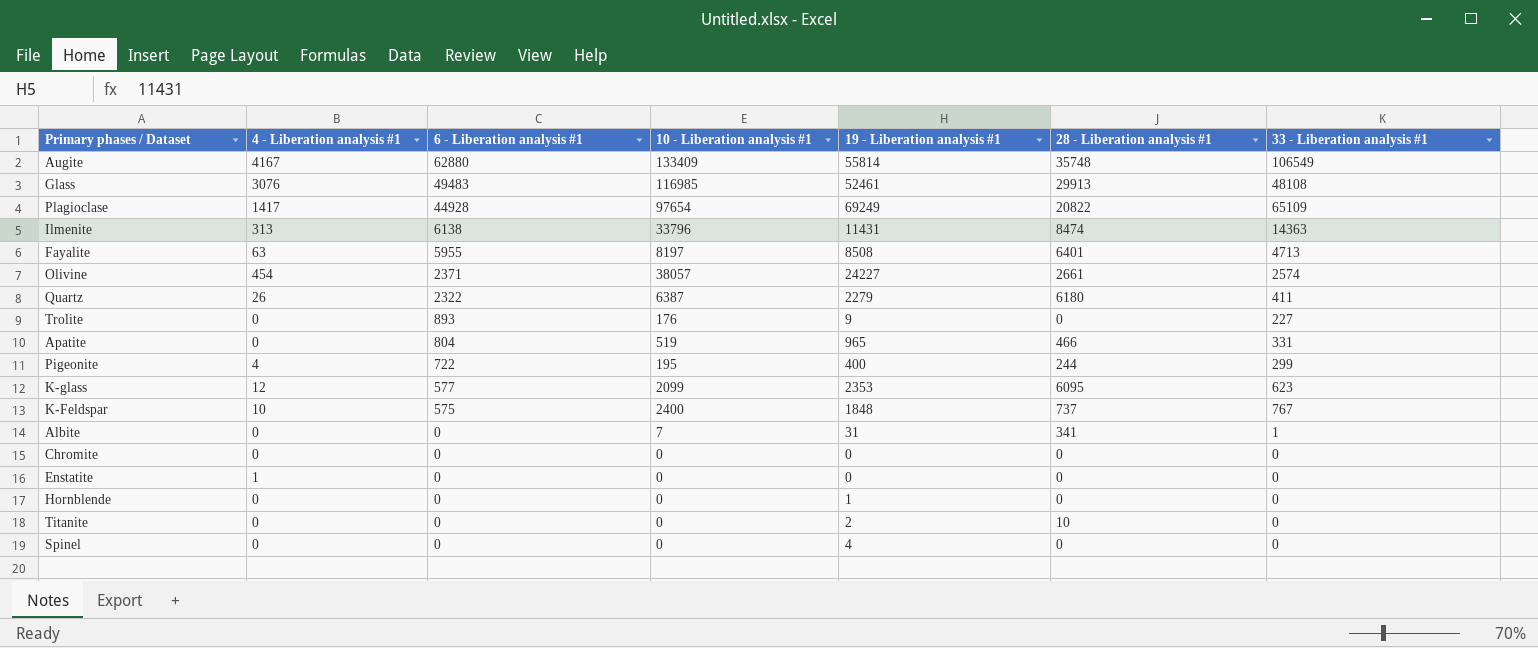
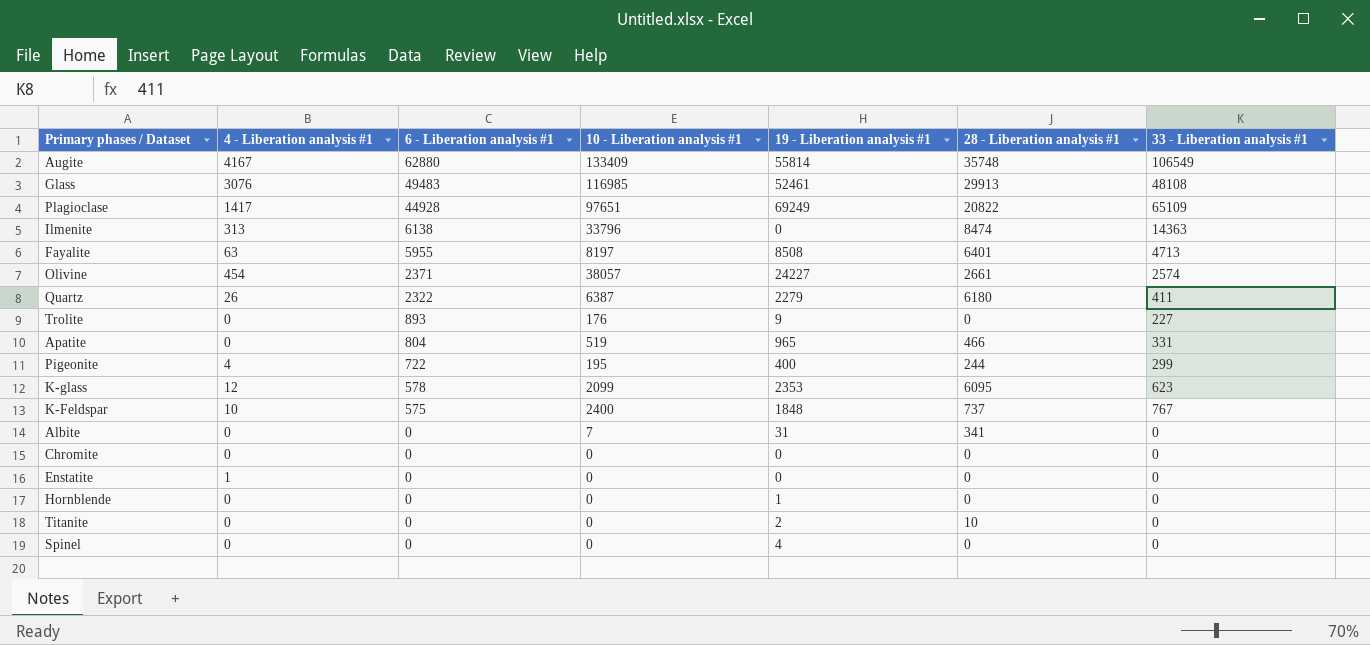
Plagioclase | 10 - Liberation analysis #1: 97654 -> 97651
Ilmenite | 19 - Liberation analysis #1: 11431 -> 0
K-glass | 6 - Liberation analysis #1: 577 -> 578
Albite | 33 - Liberation analysis #1: 1 -> 0

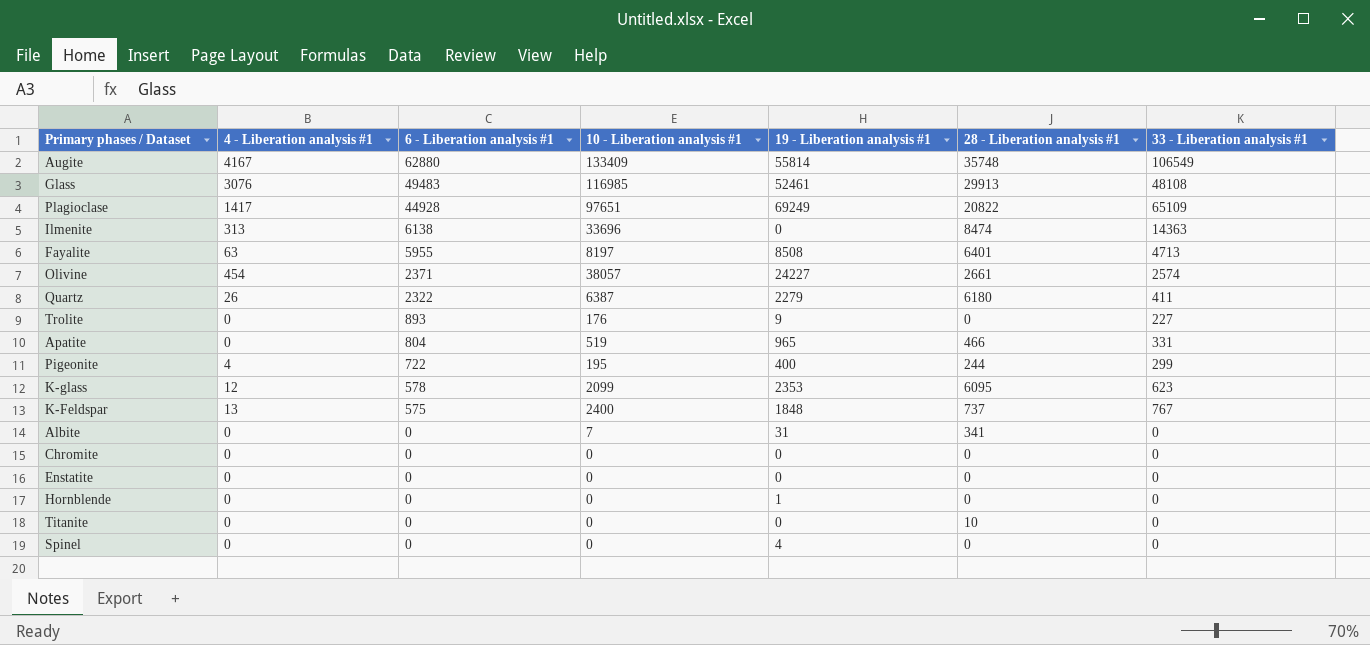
Ilmenite | 10 - Liberation analysis #1: 33796 -> 33696
K-Feldspar | 4 - Liberation analysis #1: 10 -> 13
Enstatite | 4 - Liberation analysis #1: 1 -> 0
Titanite | 19 - Liberation analysis #1: 2 -> 0

